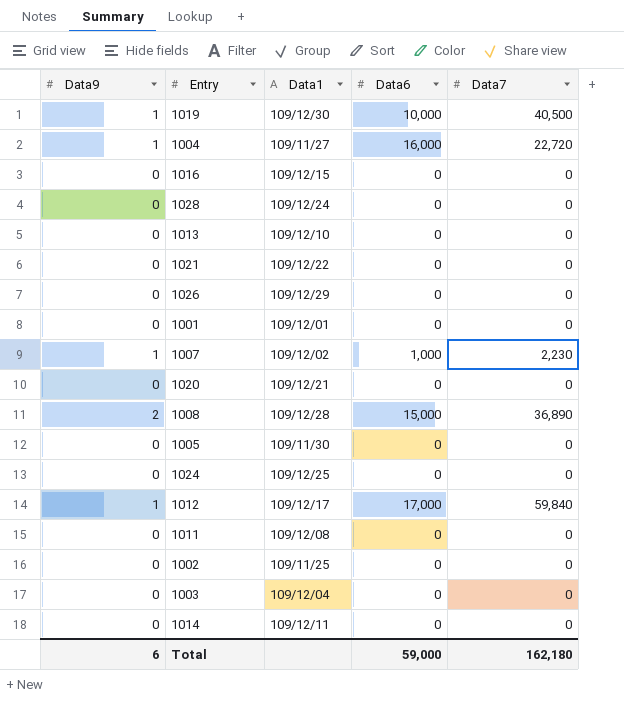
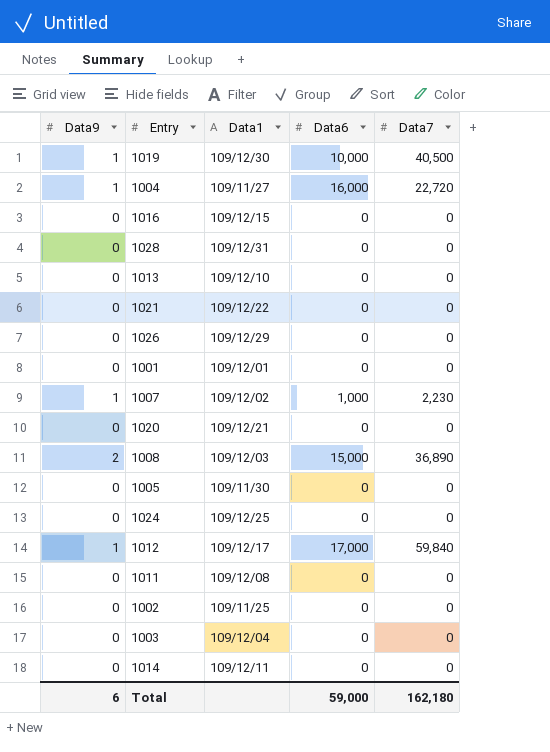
1028 | Data1: 109/12/24 -> 109/12/31
1008 | Data1: 109/12/28 -> 109/12/03

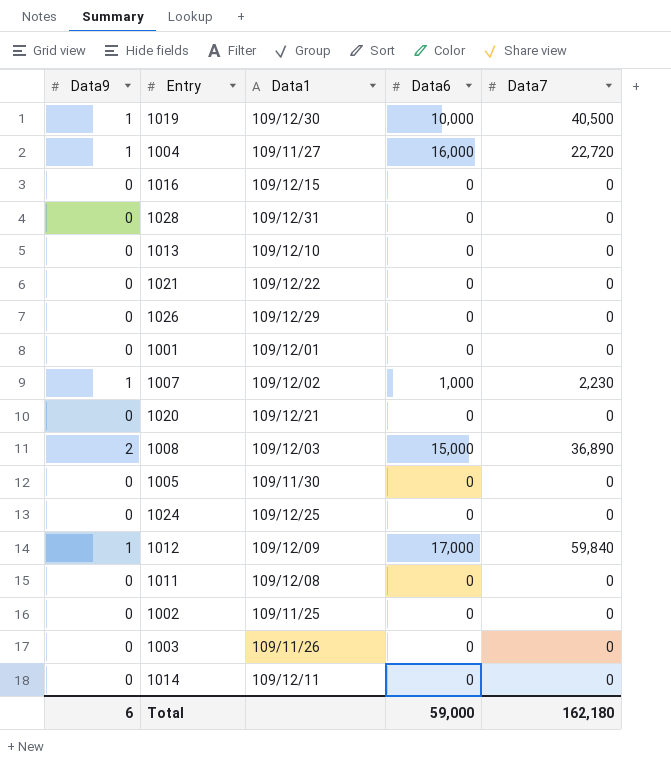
1012 | Data1: 109/12/17 -> 109/12/09
1003 | Data1: 109/12/04 -> 109/11/26

